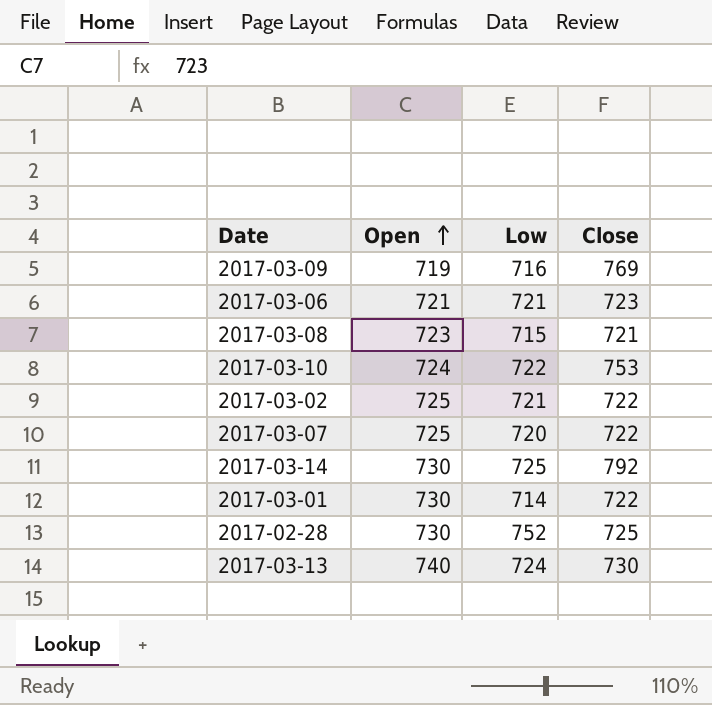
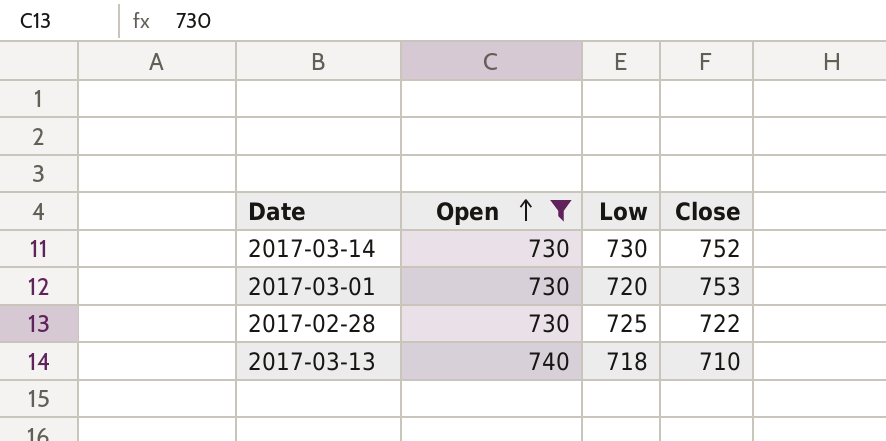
filter: none -> Open >= 730
2017-03-14 | Low: 725 -> 730
2017-03-14 | Close: 792 -> 752
2017-03-01 | Low: 714 -> 720
2017-03-01 | Close: 722 -> 753
2017-02-28 | Low: 752 -> 725
2017-02-28 | Close: 725 -> 722
2017-03-13 | Low: 724 -> 718
2017-03-13 | Close: 730 -> 710

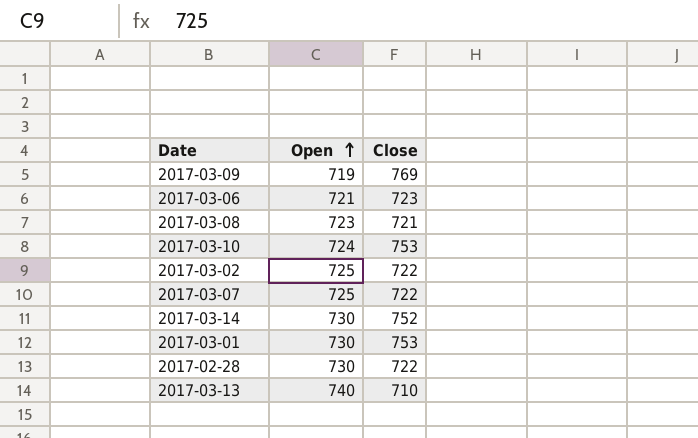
filter: Open >= 730 -> none
column Low | position: 3 -> none

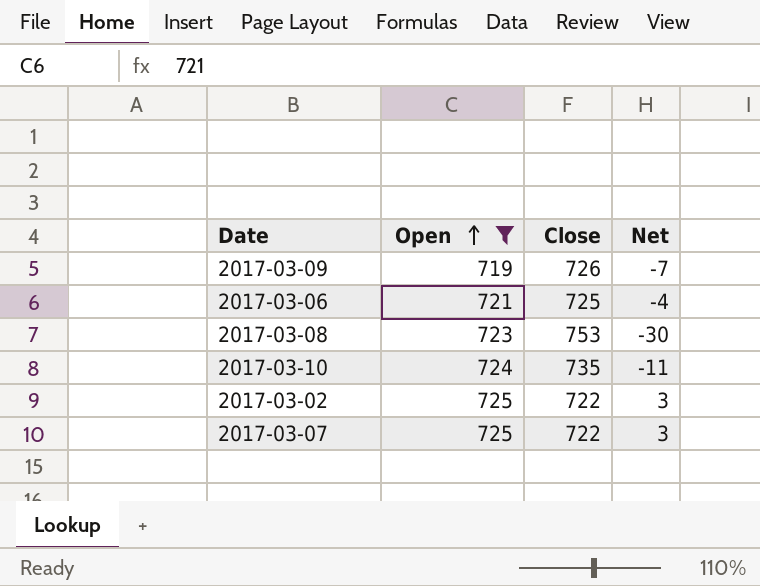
filter: none -> Open <= 725
column Net | formula: none -> [Open] - [Close]
2017-03-09 | Close: 769 -> 726
2017-03-06 | Close: 723 -> 725
2017-03-08 | Close: 721 -> 753
2017-03-10 | Close: 753 -> 735

